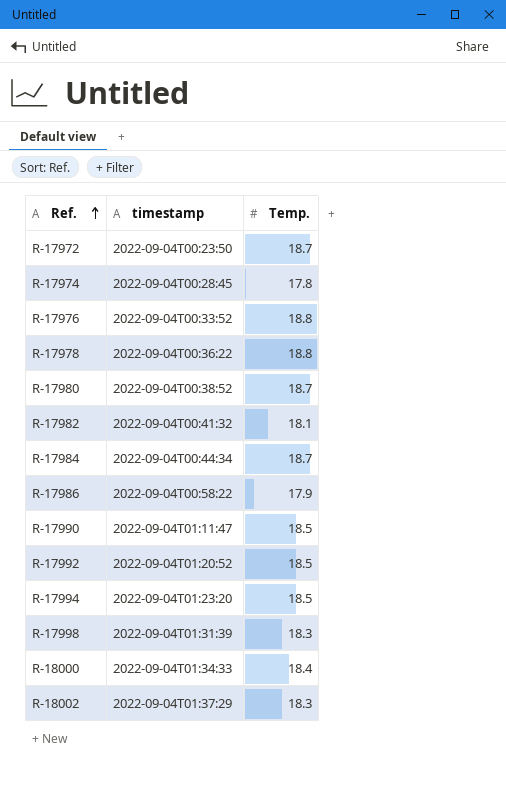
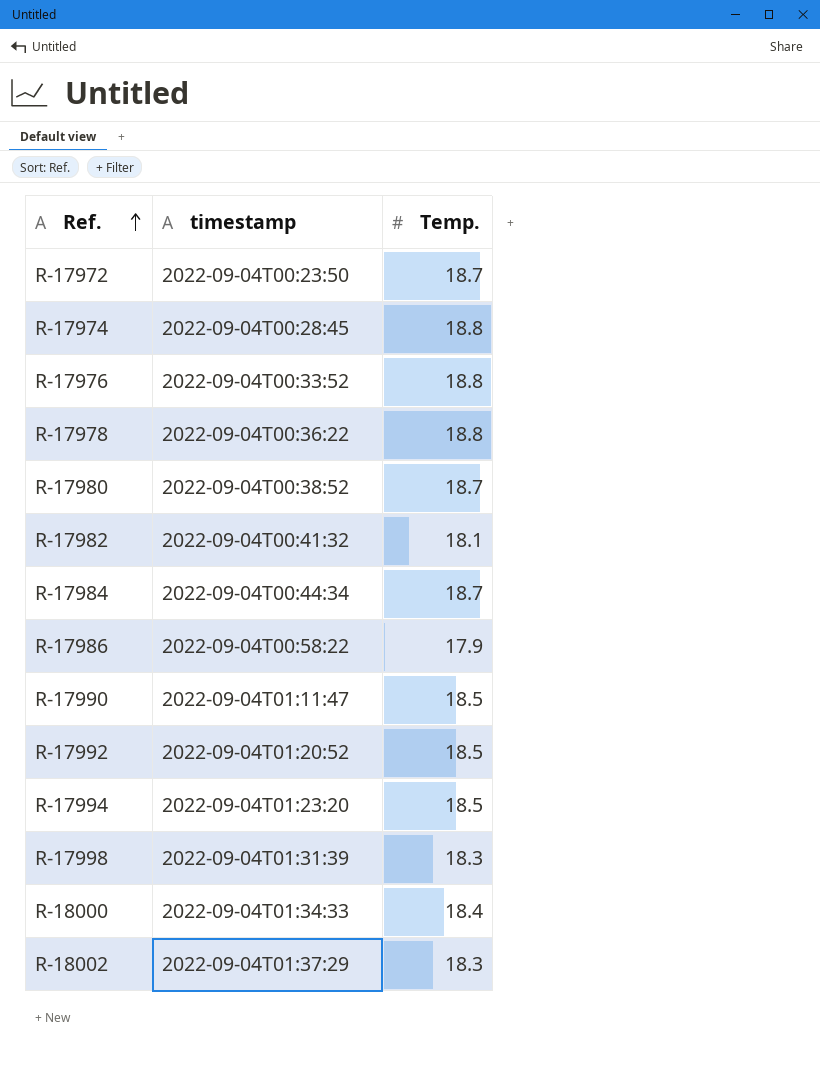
R-17974 | Temp.: 17.8 -> 18.8

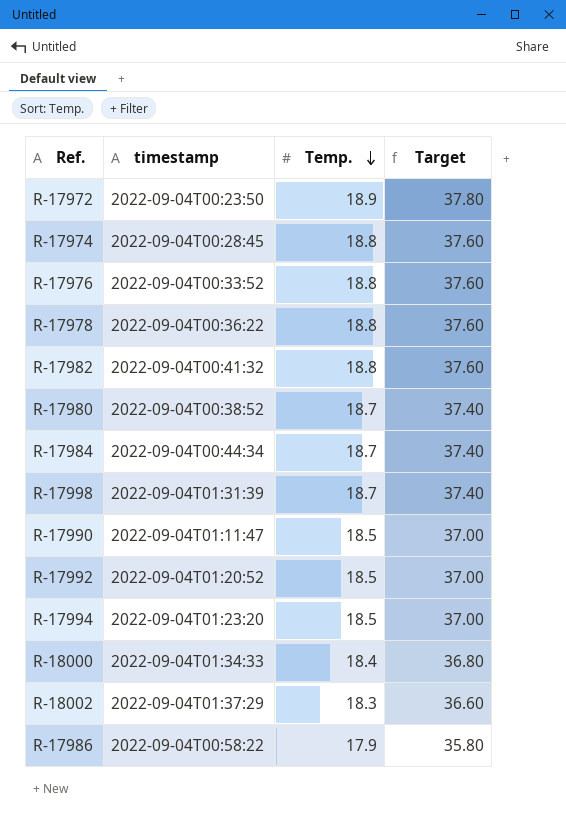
row order: Ref. ascending -> Temp. descending
column Target | formula: none -> [Temp.] * 2
R-17972 | Temp.: 18.7 -> 18.9
R-17982 | Temp.: 18.1 -> 18.8
R-17998 | Temp.: 18.3 -> 18.7

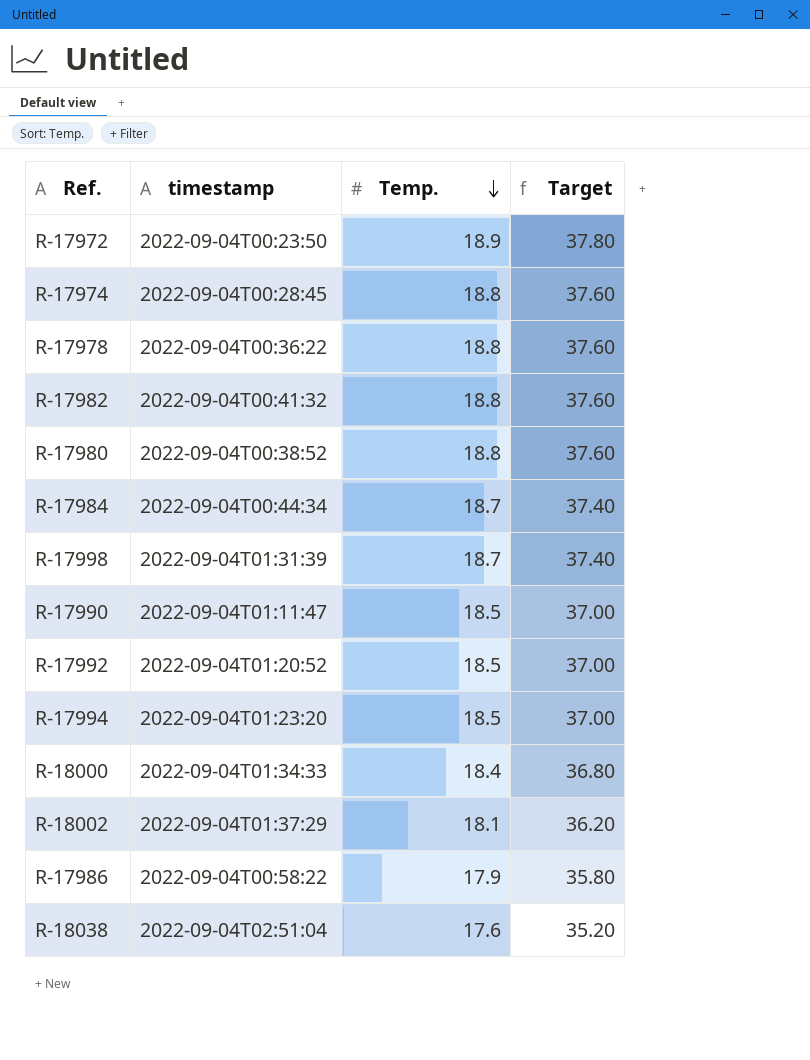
row R-17976: 2022-09-04T00:33:52 | 18.8 | 37.60 -> none
R-17980 | Temp.: 18.7 -> 18.8
R-17980 | Target: 37.40 -> 37.60
R-18002 | Temp.: 18.3 -> 18.1
R-18002 | Target: 36.60 -> 36.20
row R-18038: none -> 2022-09-04T02:51:04 | 17.6 | 35.20

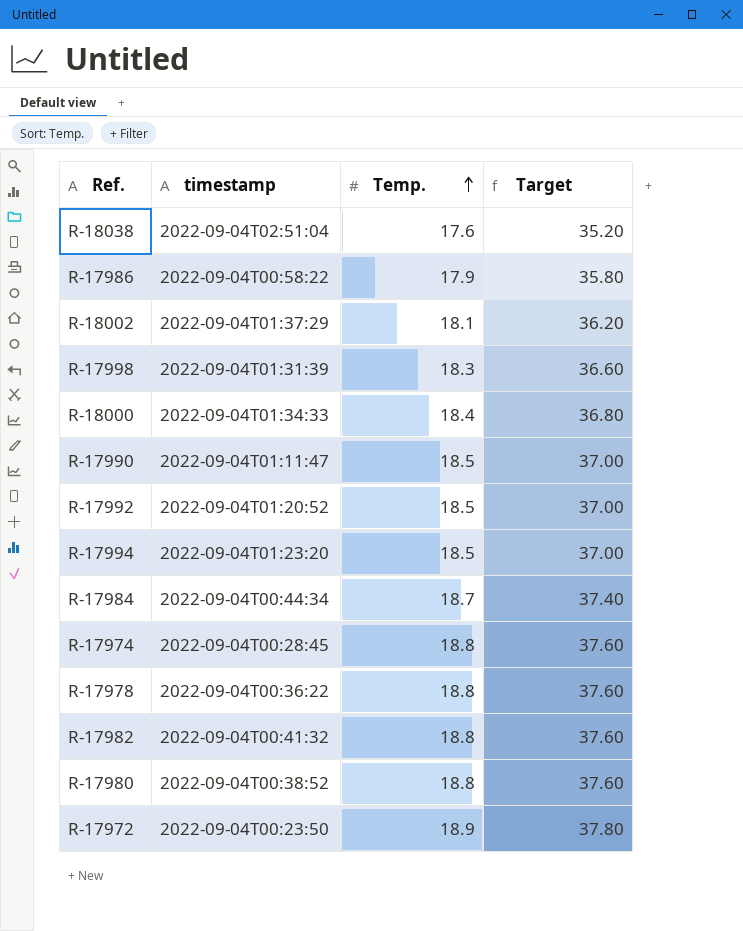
row order: Temp. descending -> Temp. ascending
R-17998 | Temp.: 18.7 -> 18.3
R-17998 | Target: 37.40 -> 36.60

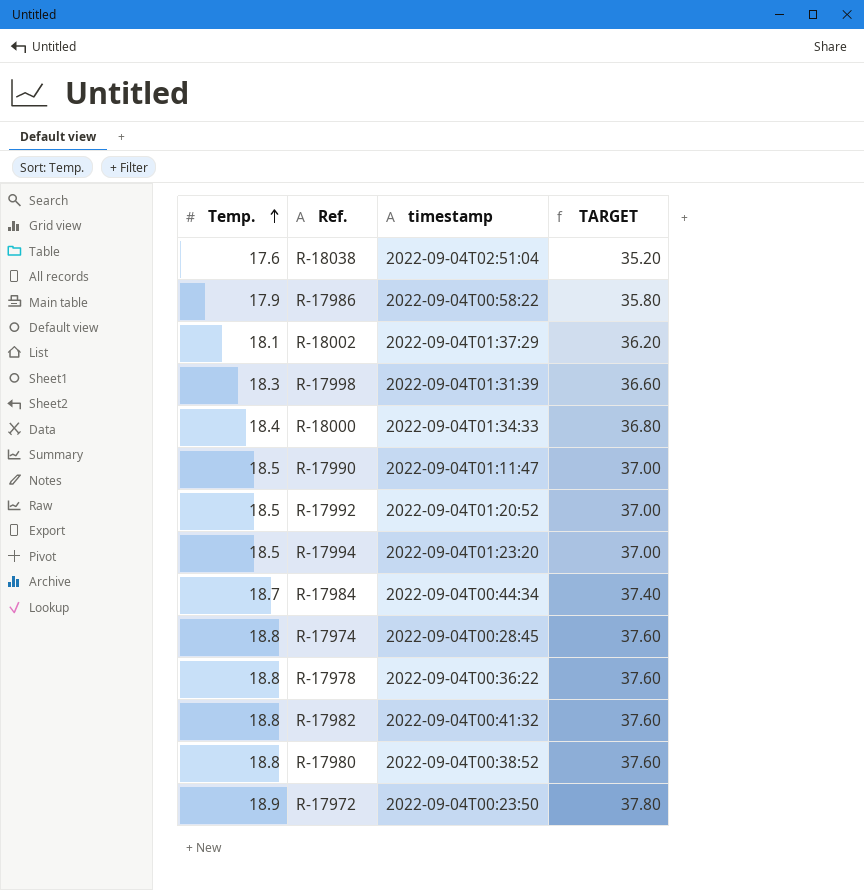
column Temp. | position: 3 -> 1
column name: Target -> TARGET

